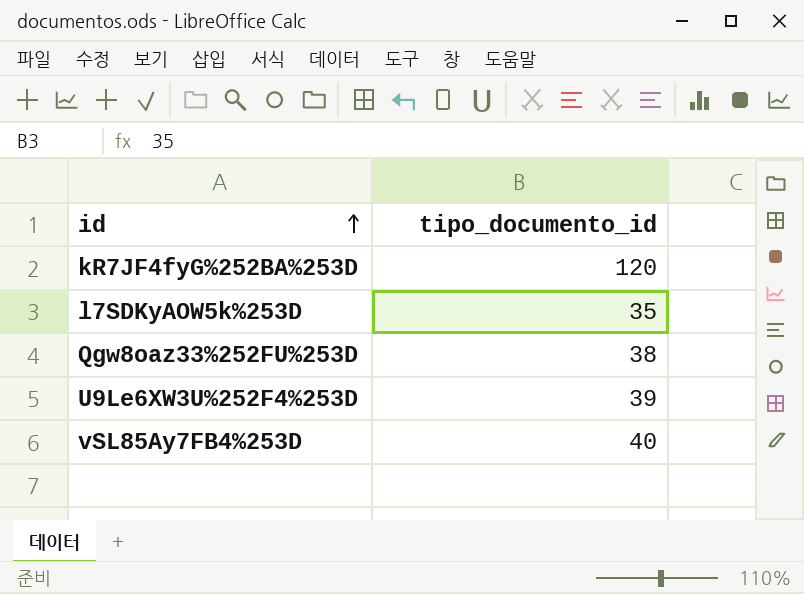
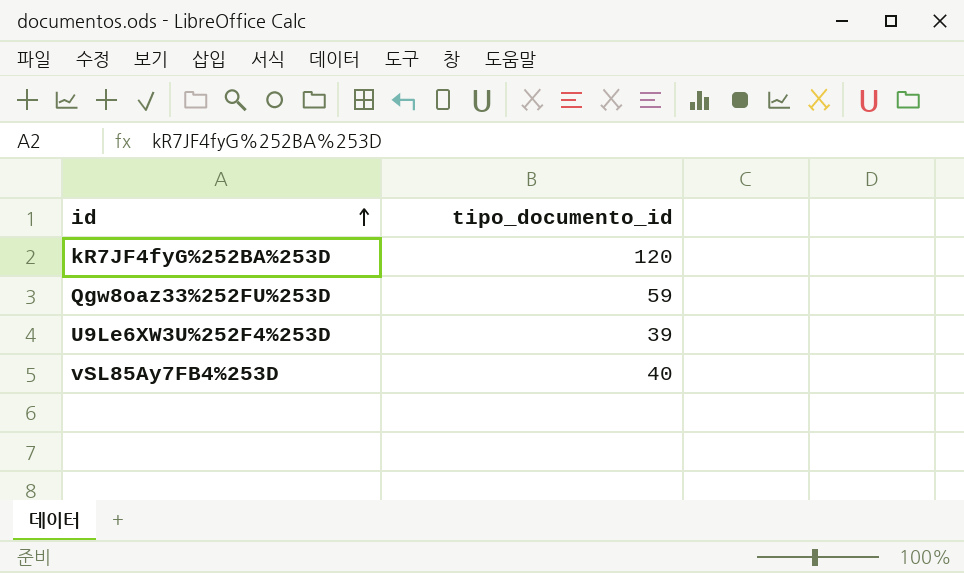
row l7SDKyAOW5k%253D: 35 -> none
Qgw8oaz33%252FU%253D | tipo_documento_id: 38 -> 59

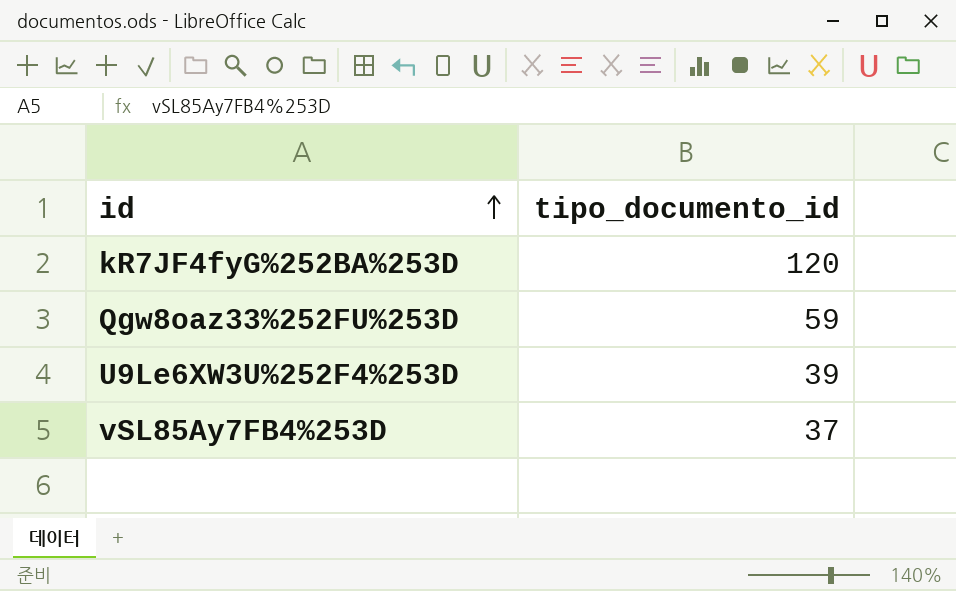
vSL85Ay7FB4%253D | tipo_documento_id: 40 -> 37

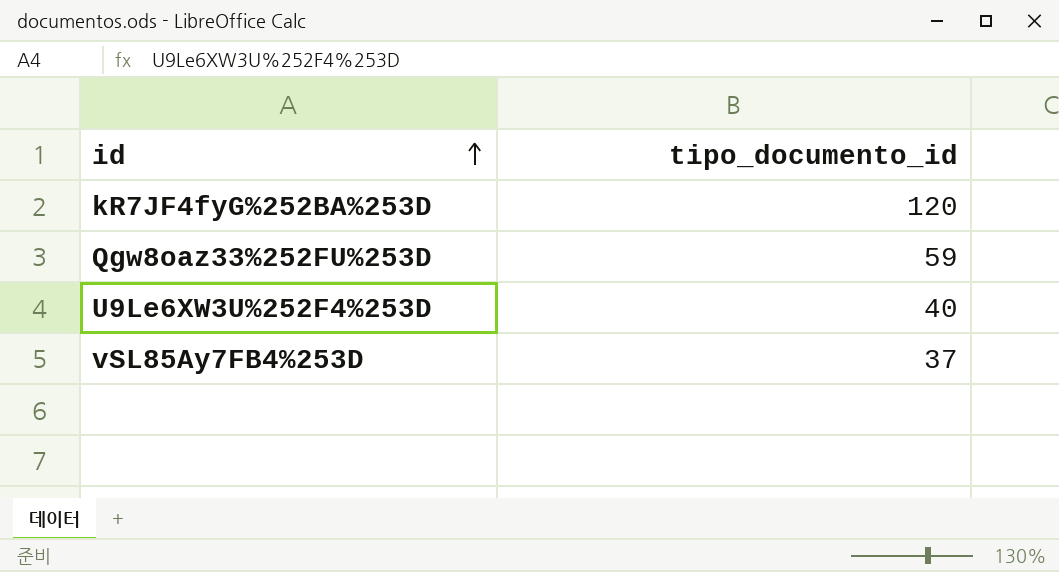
U9Le6XW3U%252F4%253D | tipo_documento_id: 39 -> 40

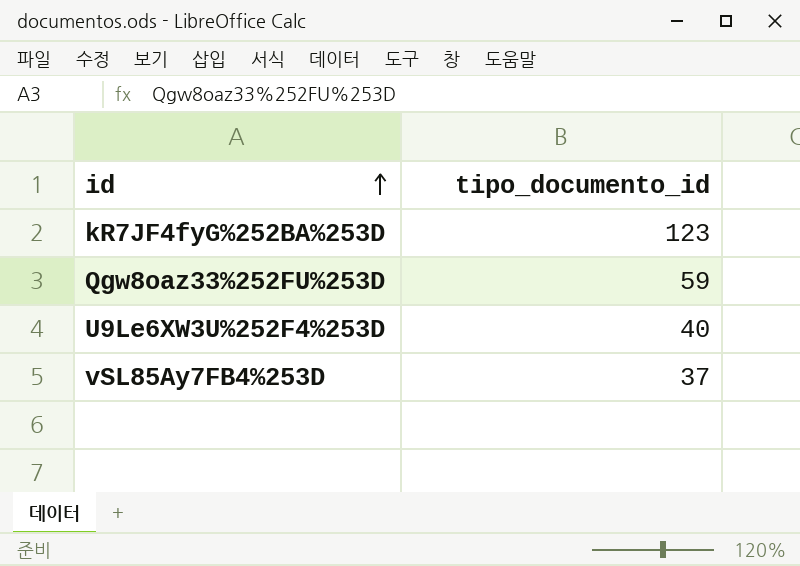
kR7JF4fyG%252BA%253D | tipo_documento_id: 120 -> 123

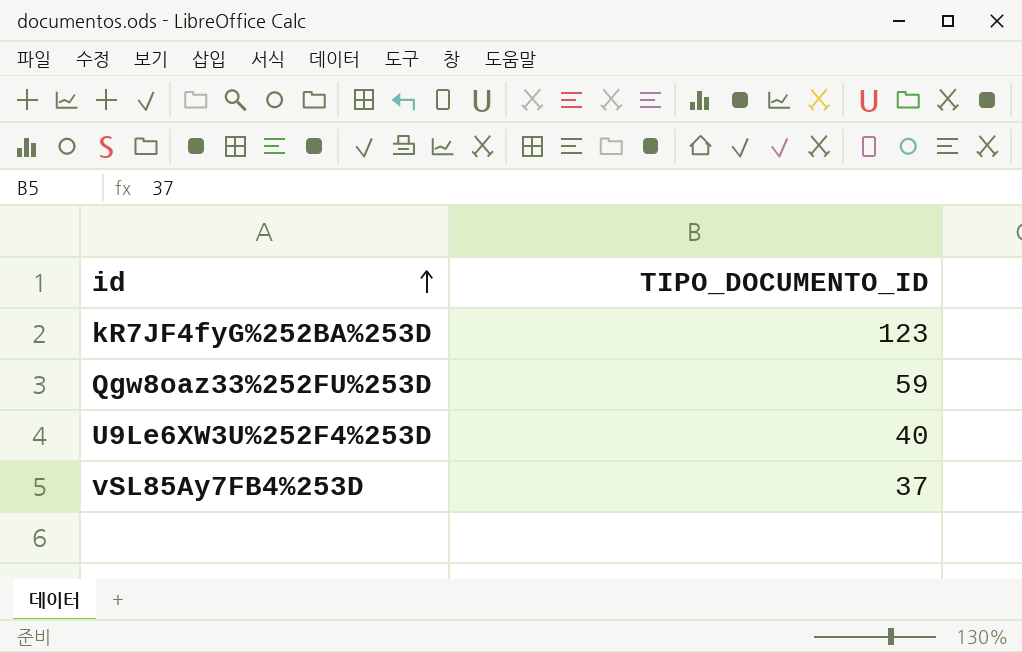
column name: tipo_documento_id -> TIPO_DOCUMENTO_ID

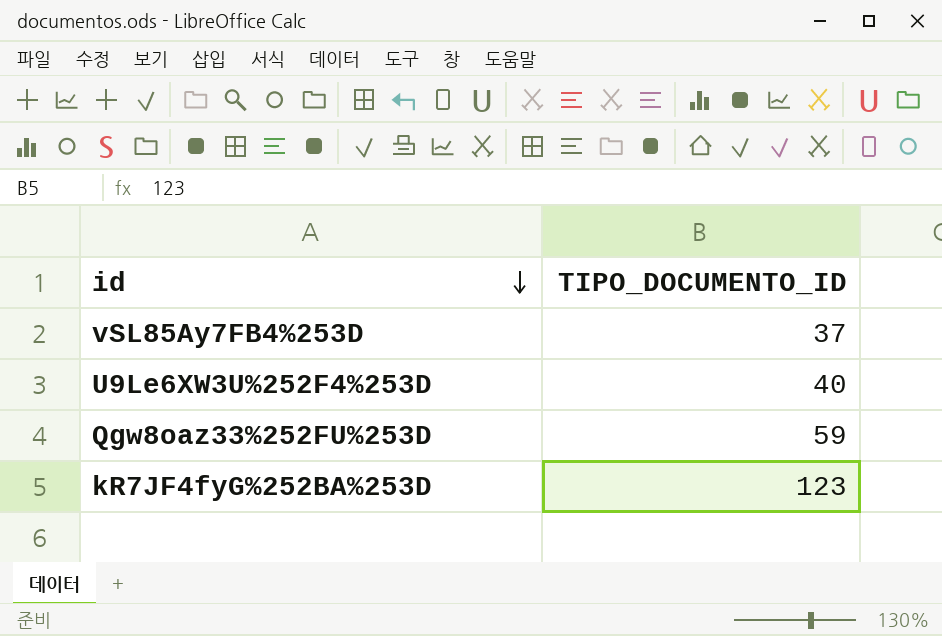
row order: id ascending -> id descending

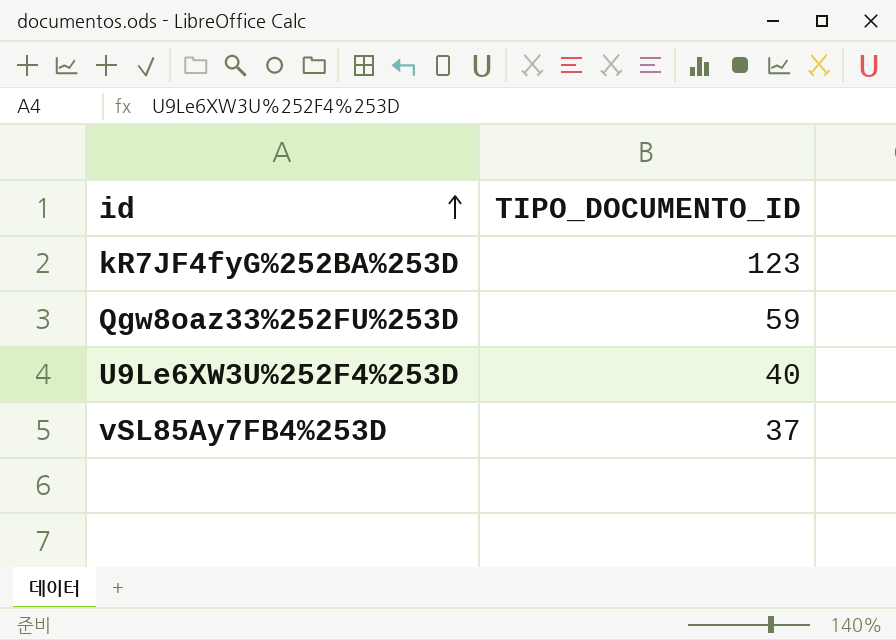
row order: id descending -> id ascending

